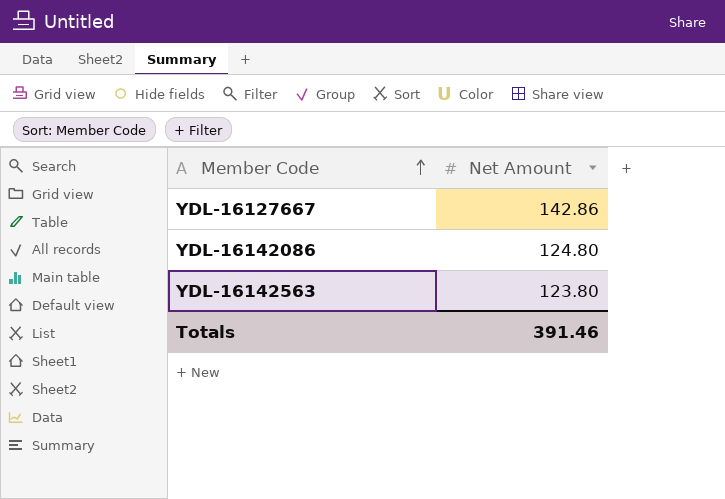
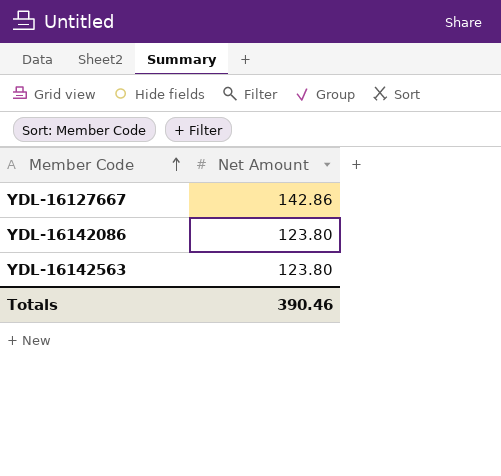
YDL-16142086 | Net Amount: 124.80 -> 123.80
Totals | Net Amount: 391.46 -> 390.46

